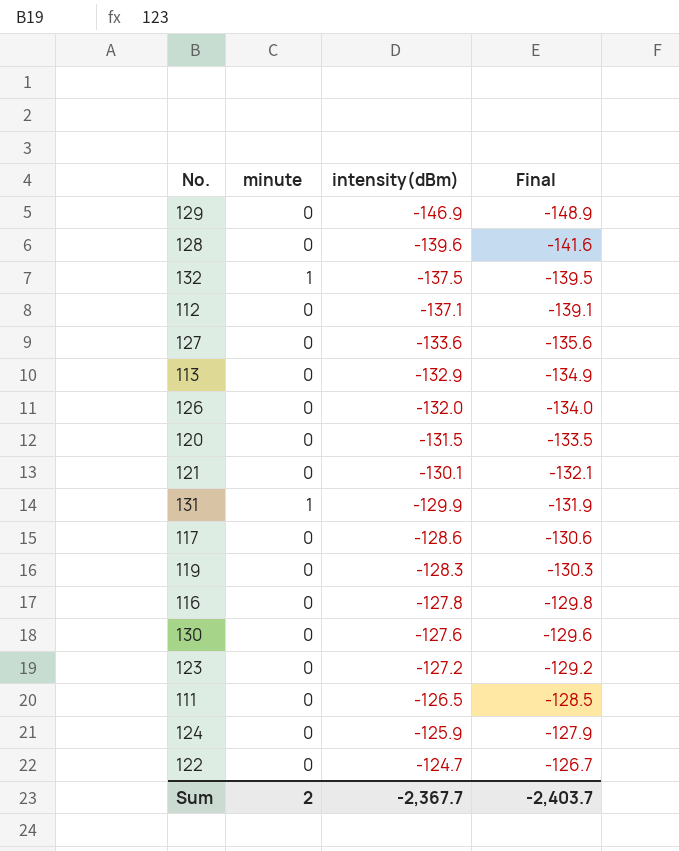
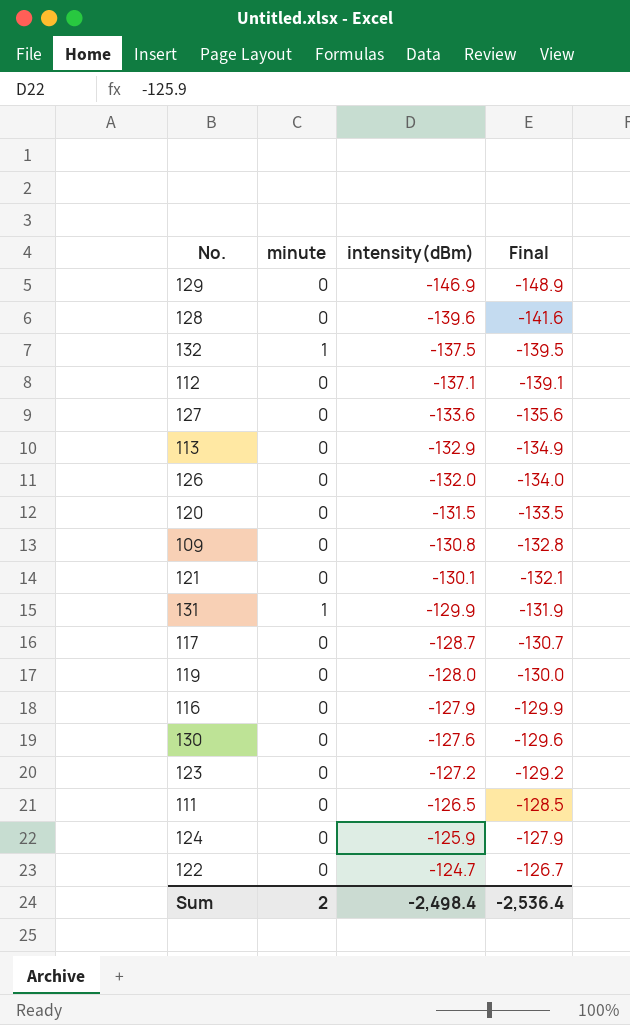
row 109: none -> 0 | -130.8 | -132.8
117 | intensity(dBm): -128.6 -> -128.7
117 | Final: -130.6 -> -130.7
119 | intensity(dBm): -128.3 -> -128.0
119 | Final: -130.3 -> -130.0
116 | intensity(dBm): -127.8 -> -127.9
116 | Final: -129.8 -> -129.9
Sum | intensity(dBm): -2,367.7 -> -2,498.4
Sum | Final: -2,403.7 -> -2,536.4

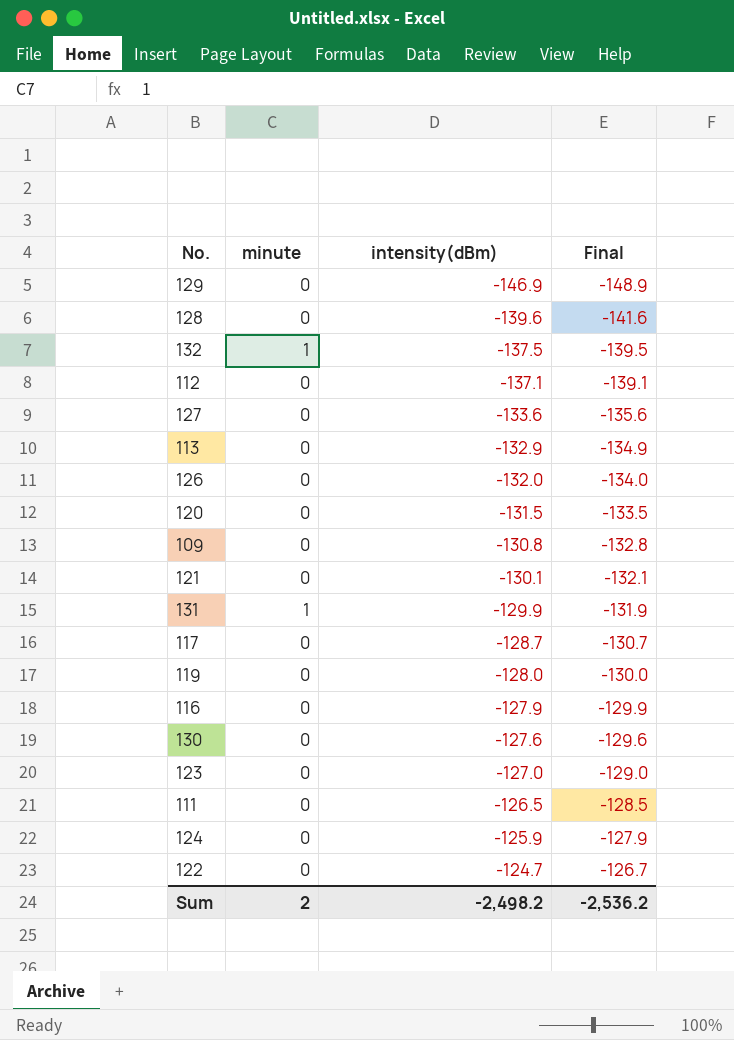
123 | intensity(dBm): -127.2 -> -127.0
123 | Final: -129.2 -> -129.0
Sum | intensity(dBm): -2,498.4 -> -2,498.2
Sum | Final: -2,536.4 -> -2,536.2

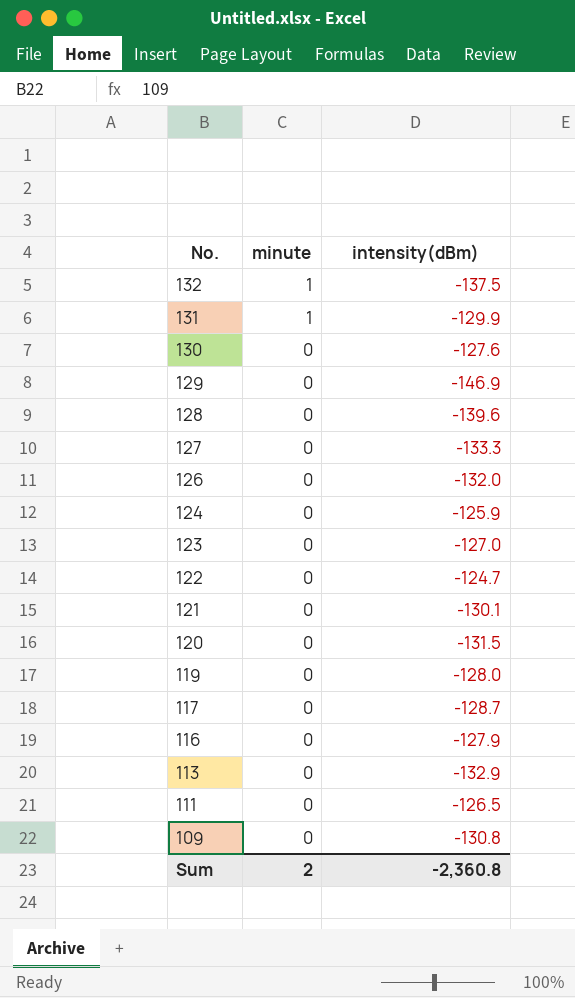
row order: intensity(dBm) ascending -> No. descending
column Final | formula: [intensity(dBm)] - 2 -> none
row 112: 0 | -137.1 | -139.1 -> none
127 | intensity(dBm): -133.6 -> -133.3
Sum | intensity(dBm): -2,498.2 -> -2,360.8

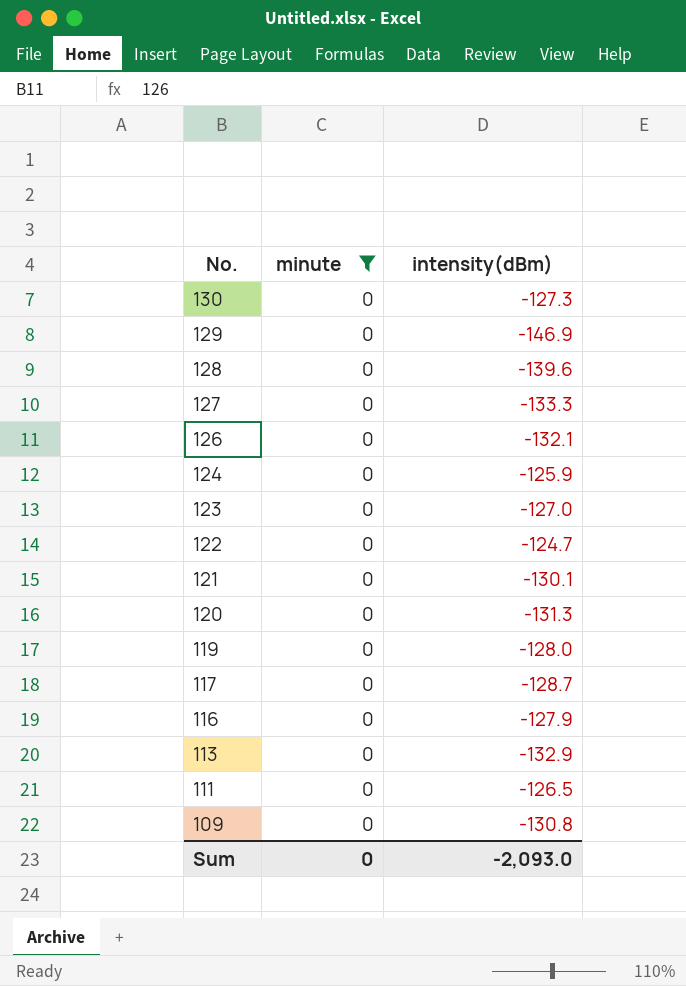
filter: none -> minute = 0
130 | intensity(dBm): -127.6 -> -127.3
126 | intensity(dBm): -132.0 -> -132.1
120 | intensity(dBm): -131.5 -> -131.3
Sum | minute: 2 -> 0
Sum | intensity(dBm): -2,360.8 -> -2,093.0

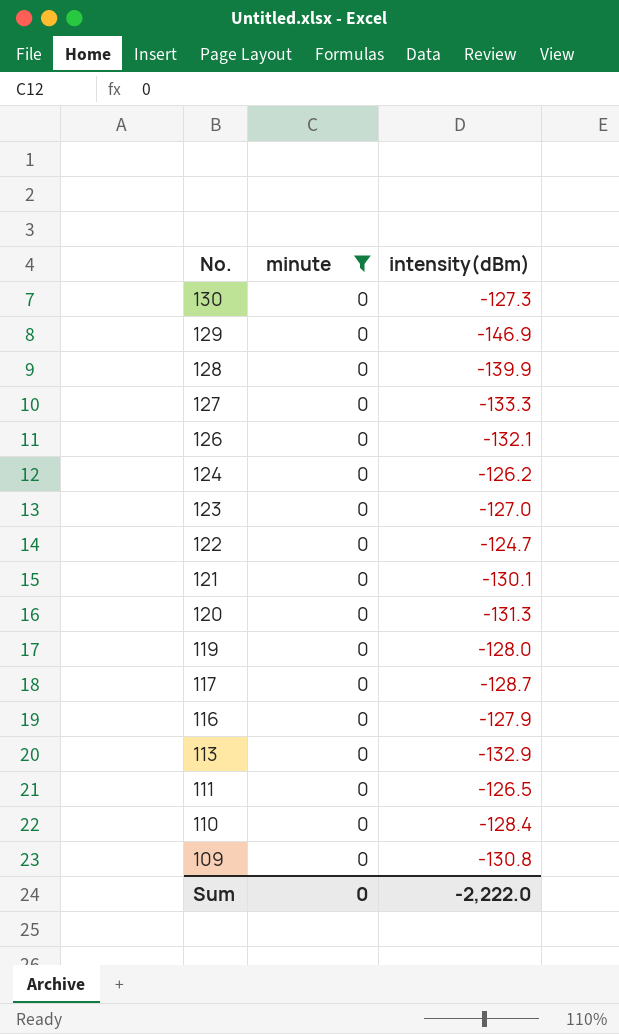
128 | intensity(dBm): -139.6 -> -139.9
124 | intensity(dBm): -125.9 -> -126.2
row 110: none -> 0 | -128.4
Sum | intensity(dBm): -2,093.0 -> -2,222.0

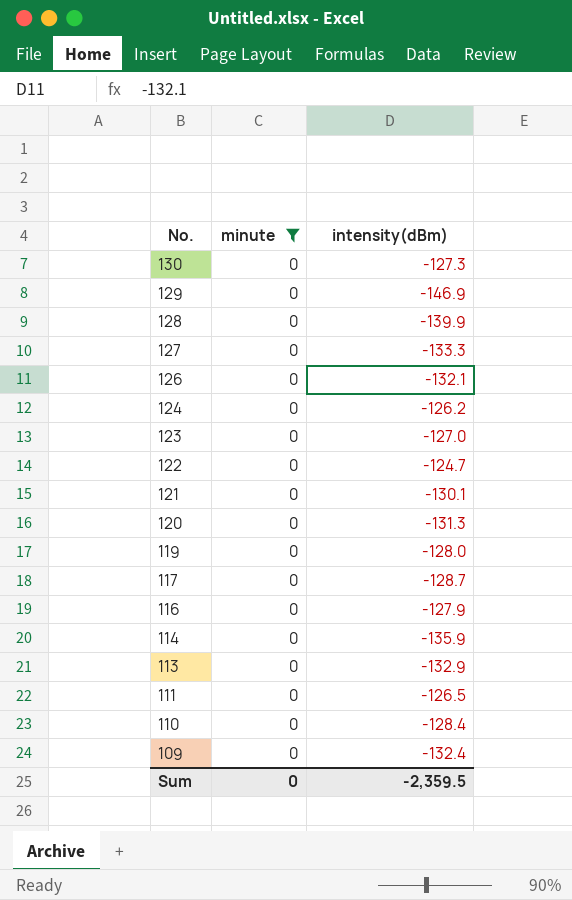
row 114: none -> 0 | -135.9
109 | intensity(dBm): -130.8 -> -132.4
Sum | intensity(dBm): -2,222.0 -> -2,359.5

